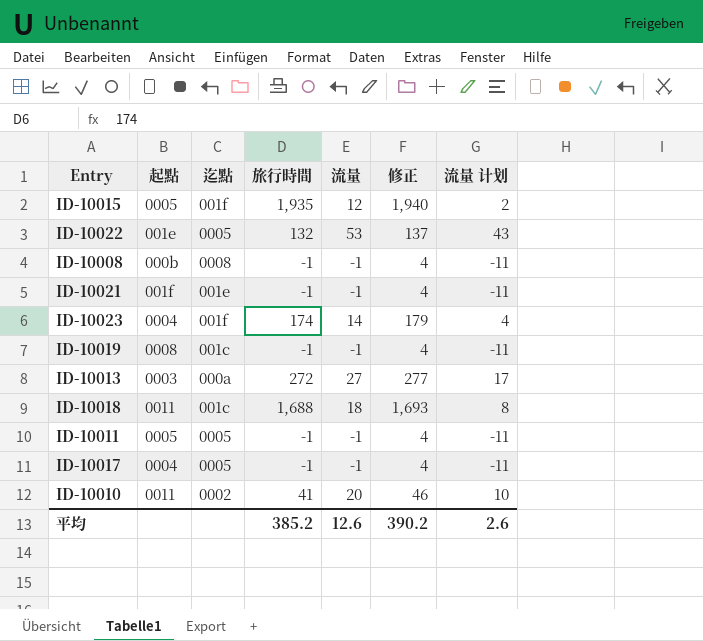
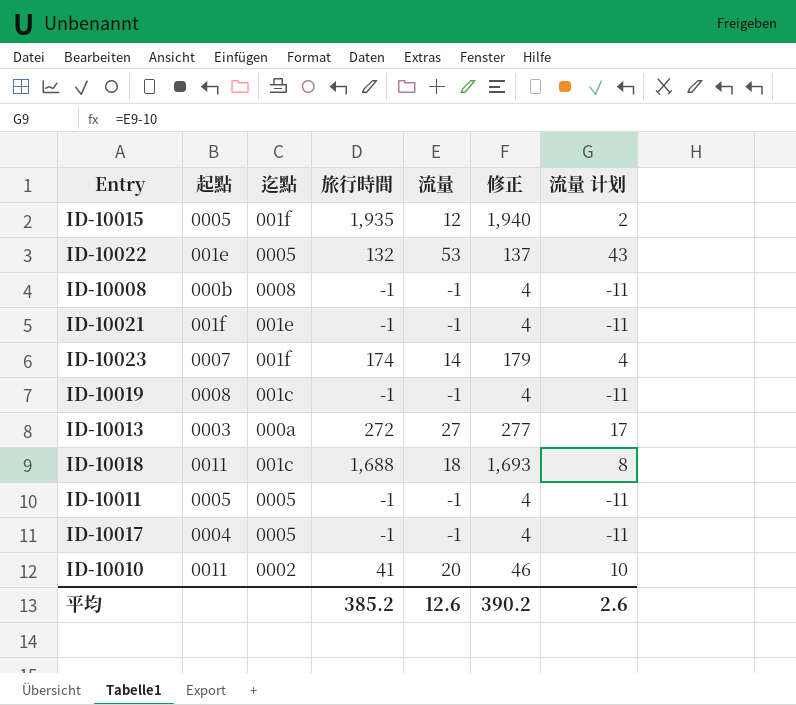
ID-10023 | 起點: 0004 -> 0007

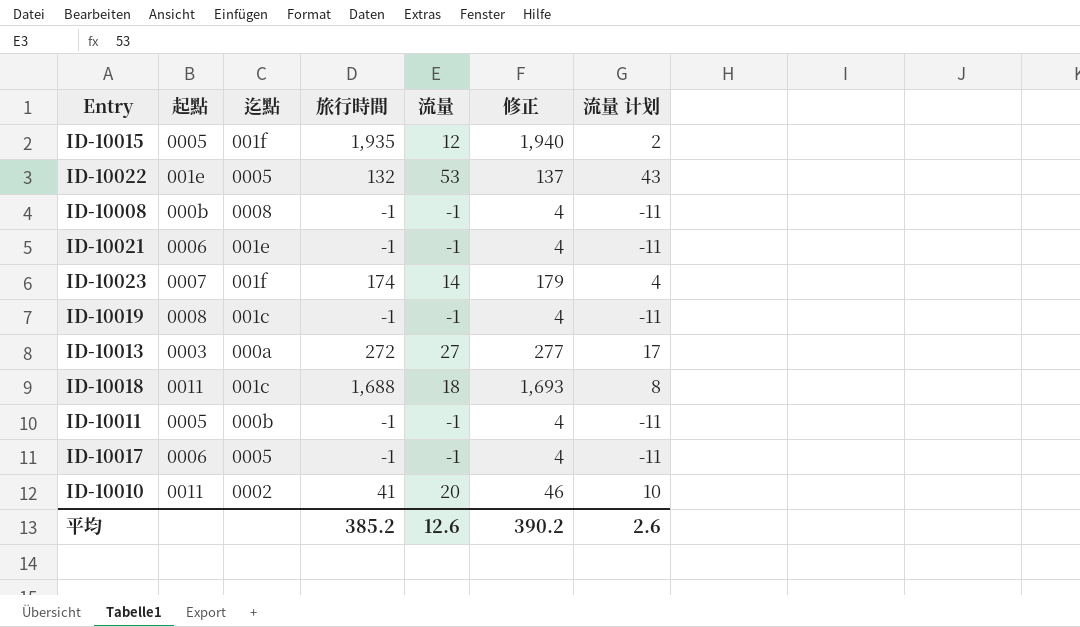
ID-10021 | 起點: 001f -> 0006
ID-10011 | 迄點: 0005 -> 000b
ID-10017 | 起點: 0004 -> 0006

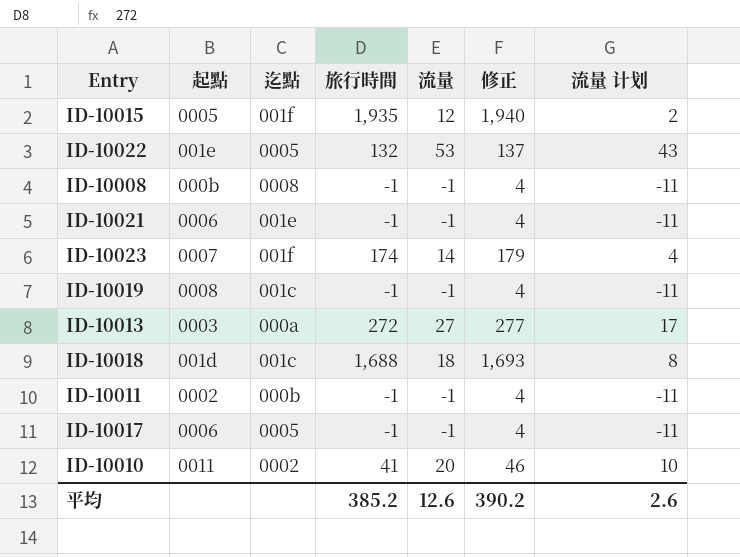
ID-10018 | 起點: 0011 -> 001d
ID-10011 | 起點: 0005 -> 0002

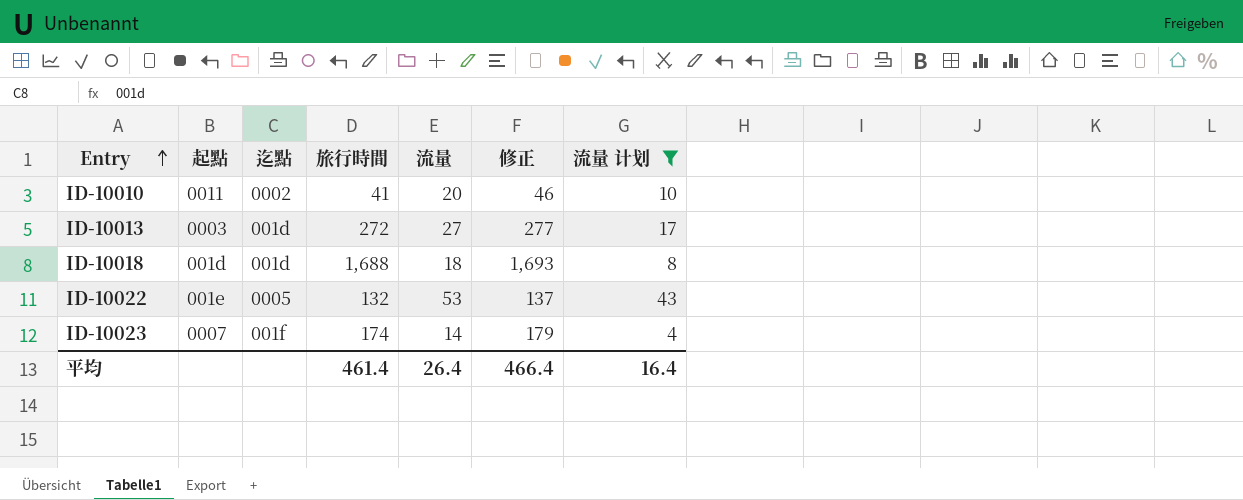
filter: none -> 流量 计划 >= 4
row order: none -> Entry ascending
ID-10013 | 迄點: 000a -> 001d
ID-10018 | 迄點: 001c -> 001d
平均 | 旅行時間: 385.2 -> 461.4
平均 | 流量: 12.6 -> 26.4
平均 | 修正: 390.2 -> 466.4
平均 | 流量 计划: 2.6 -> 16.4

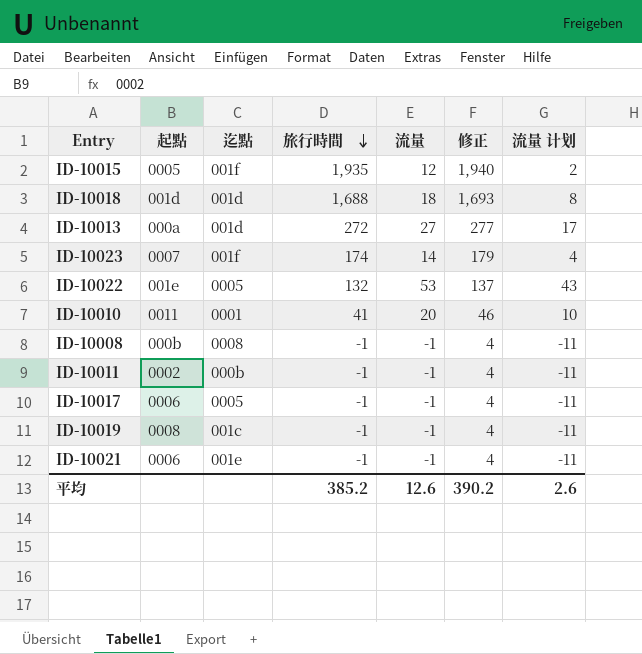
filter: 流量 计划 >= 4 -> none
row order: Entry ascending -> 旅行時間 descending
ID-10013 | 起點: 0003 -> 000a
ID-10010 | 迄點: 0002 -> 0001
平均 | 旅行時間: 461.4 -> 385.2
平均 | 流量: 26.4 -> 12.6
平均 | 修正: 466.4 -> 390.2
平均 | 流量 计划: 16.4 -> 2.6

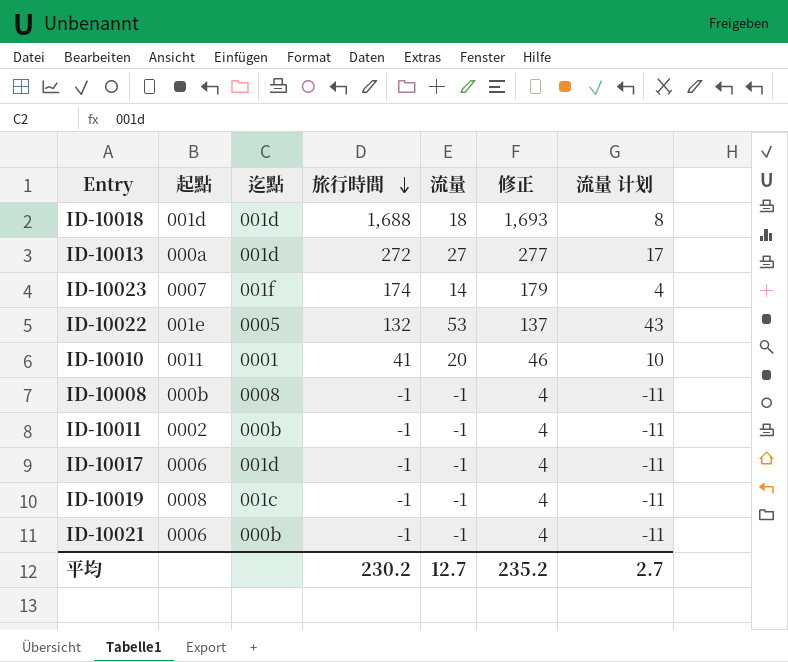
row ID-10015: 0005 | 001f | 1,935 | 12 | 1,940 | 2 -> none
ID-10017 | 迄點: 0005 -> 001d
ID-10021 | 迄點: 001e -> 000b
平均 | 旅行時間: 385.2 -> 230.2
平均 | 流量: 12.6 -> 12.7
平均 | 修正: 390.2 -> 235.2
平均 | 流量 计划: 2.6 -> 2.7

